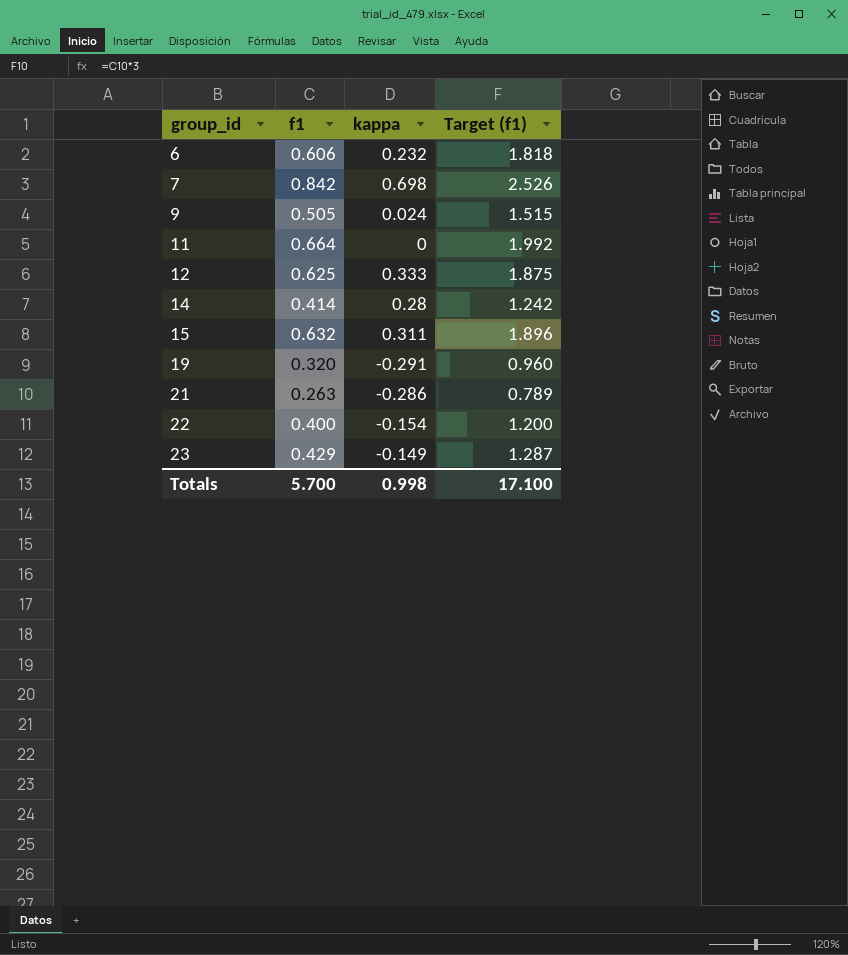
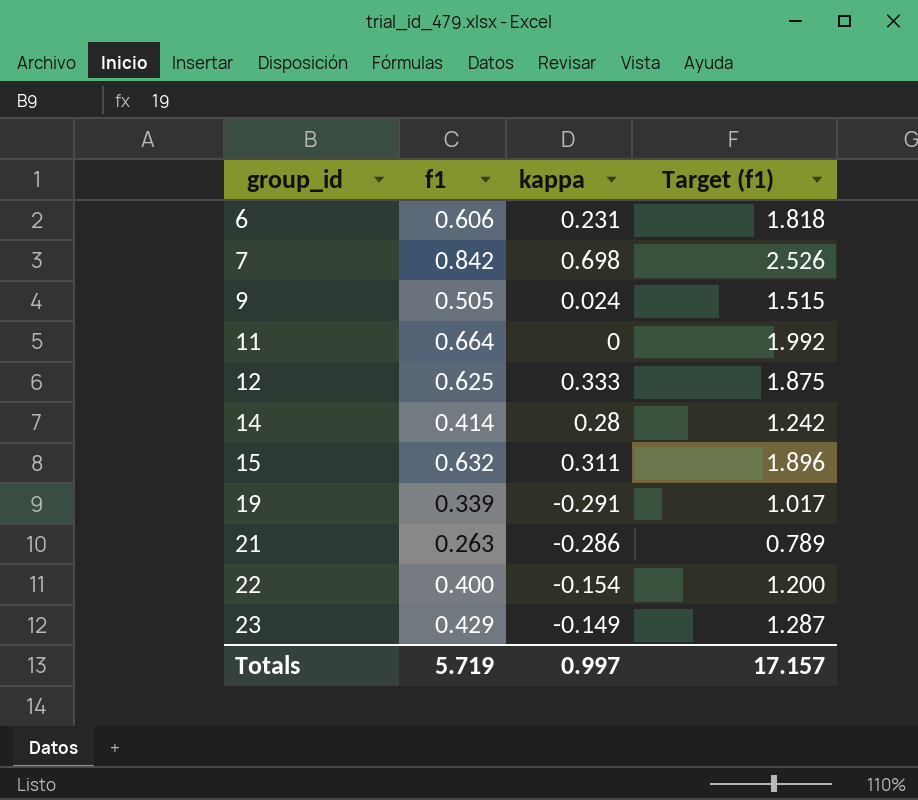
6 | kappa: 0.232 -> 0.231
19 | f1: 0.320 -> 0.339
19 | Target (f1): 0.960 -> 1.017
Totals | f1: 5.700 -> 5.719
Totals | kappa: 0.998 -> 0.997
Totals | Target (f1): 17.100 -> 17.157

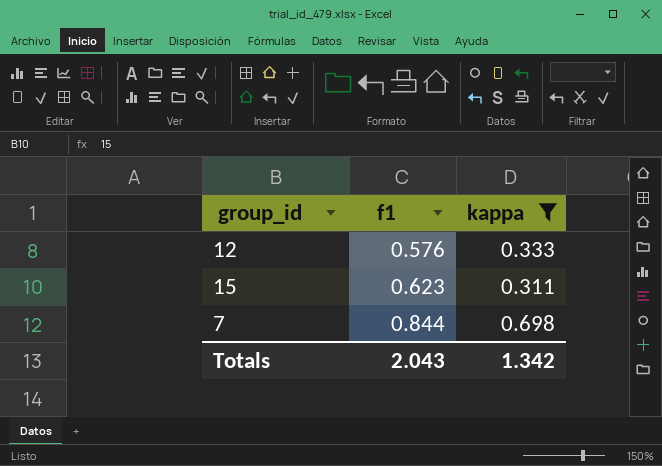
filter: none -> kappa >= 0.311
row order: group_id ascending -> f1 ascending
column Target (f1) | formula: [f1] * 3 -> none
12 | f1: 0.625 -> 0.576
15 | f1: 0.632 -> 0.623
7 | f1: 0.842 -> 0.844
Totals | f1: 5.719 -> 2.043
Totals | kappa: 0.997 -> 1.342

